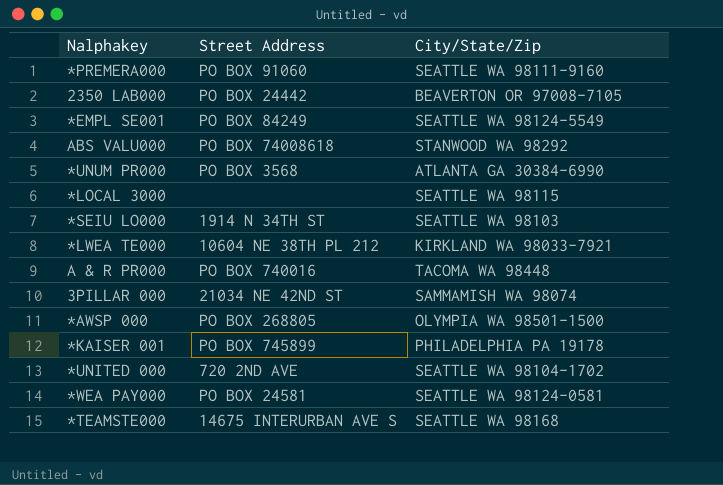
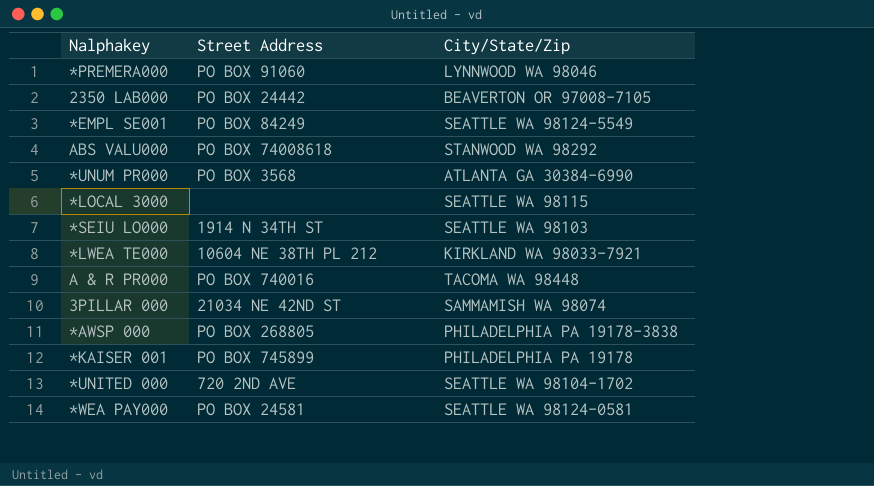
row *TEAMSTE000: 14675 INTERURBAN AVE S | SEATTLE WA 98168 -> none
*PREMERA000 | City/State/Zip: SEATTLE WA 98111-9160 -> LYNNWOOD WA 98046
*AWSP 000 | City/State/Zip: OLYMPIA WA 98501-1500 -> PHILADELPHIA PA 19178-3838

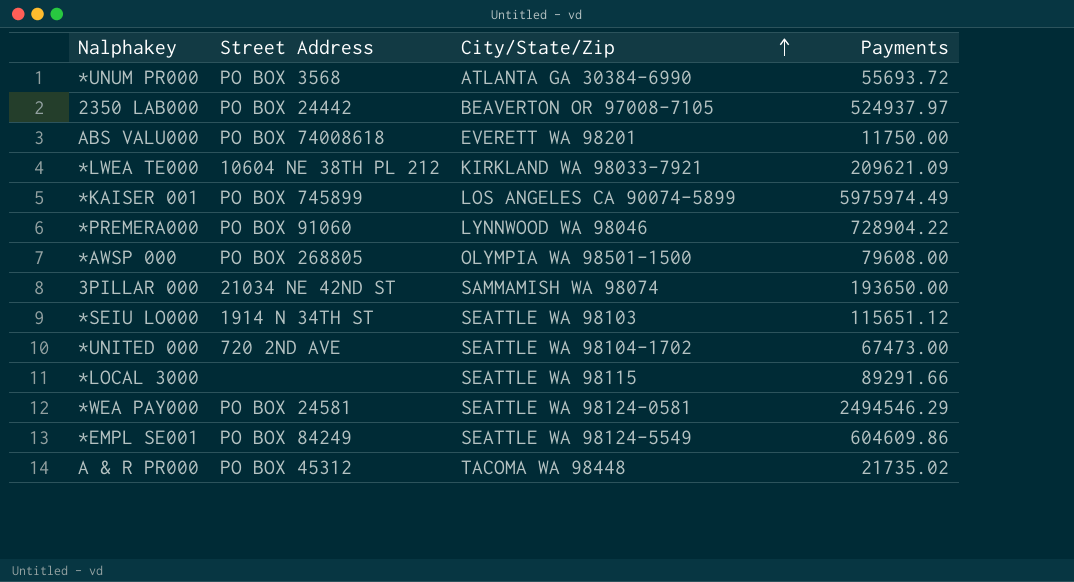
row order: none -> City/State/Zip ascending
column Payments | position: none -> 4
ABS VALU000 | City/State/Zip: STANWOOD WA 98292 -> EVERETT WA 98201
*KAISER 001 | City/State/Zip: PHILADELPHIA PA 19178 -> LOS ANGELES CA 90074-5899
*AWSP 000 | City/State/Zip: PHILADELPHIA PA 19178-3838 -> OLYMPIA WA 98501-1500
A & R PR000 | Street Address: PO BOX 740016 -> PO BOX 45312

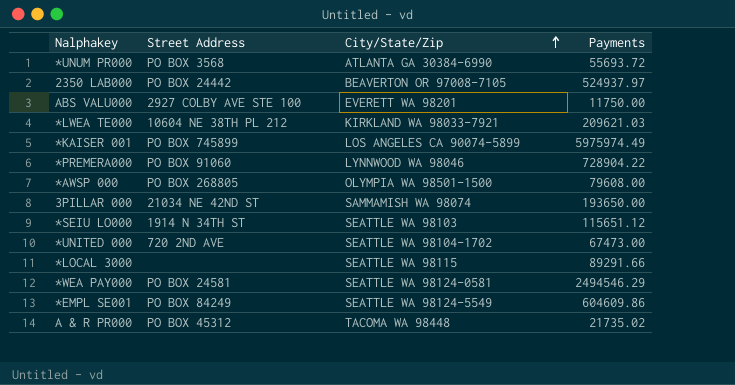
ABS VALU000 | Street Address: PO BOX 74008618 -> 2927 COLBY AVE STE 100
*LWEA TE000 | Payments: 209621.09 -> 209621.03

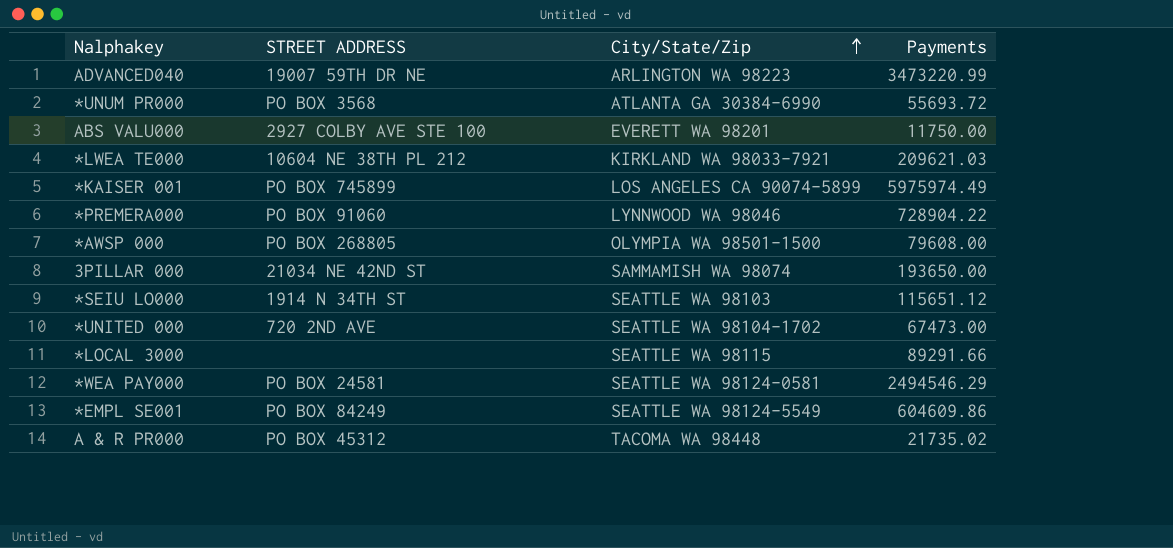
column name: Street Address -> STREET ADDRESS
row 2350 LAB000: PO BOX 24442 | BEAVERTON OR 97008-7105 | 524937.97 -> none
row ADVANCED040: none -> 19007 59TH DR NE | ARLINGTON WA 98223 | 3473220.99

